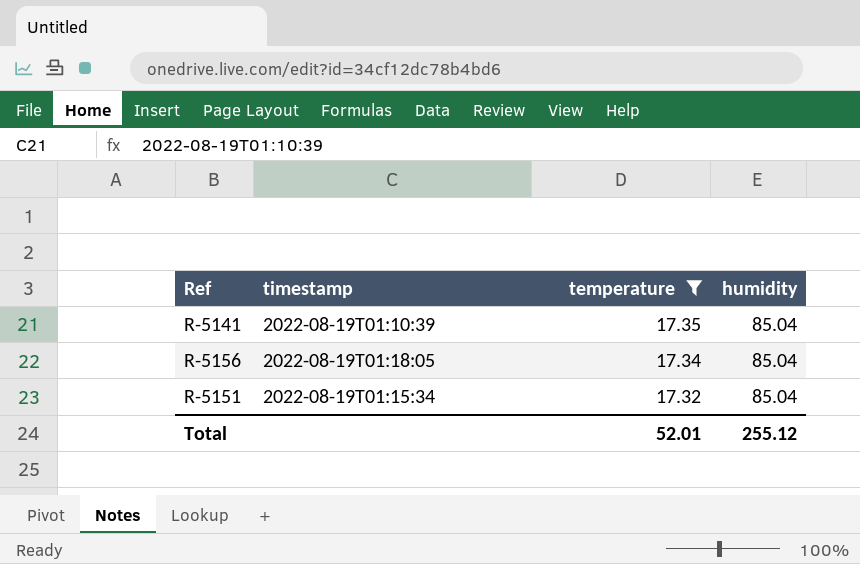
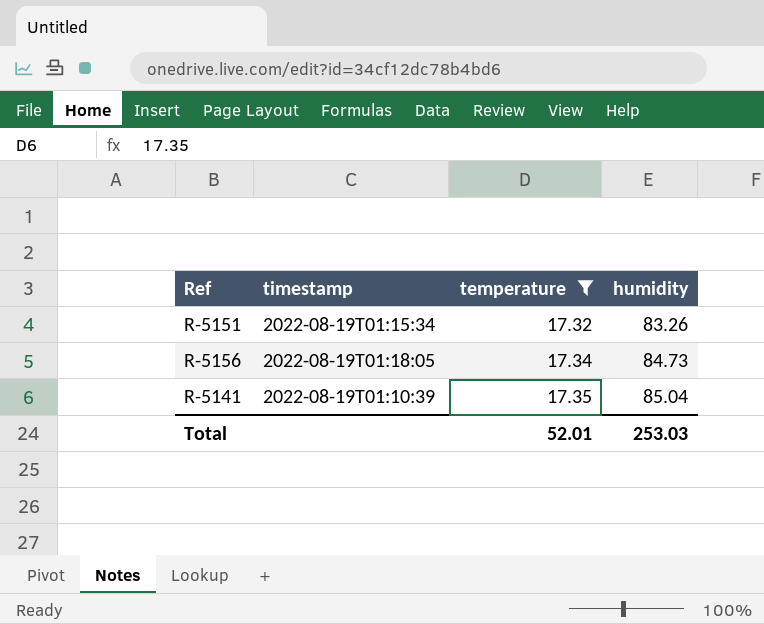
row order: temperature descending -> temperature ascending
R-5151 | humidity: 85.04 -> 83.26
R-5156 | humidity: 85.04 -> 84.73
Total | humidity: 255.12 -> 253.03

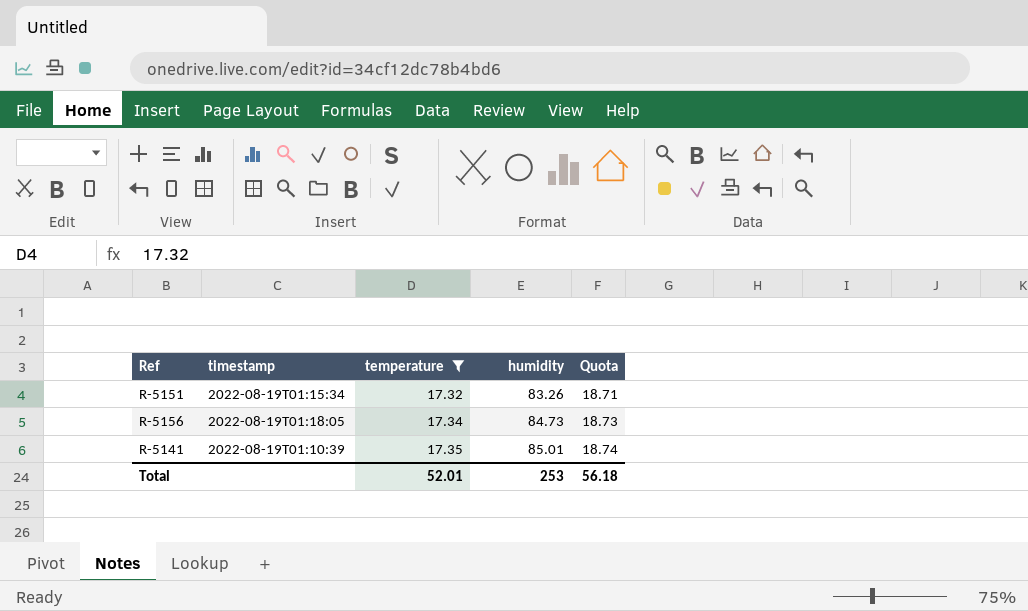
column Quota | formula: none -> [temperature] * 1.08
R-5141 | humidity: 85.04 -> 85.01
Total | humidity: 253.03 -> 253

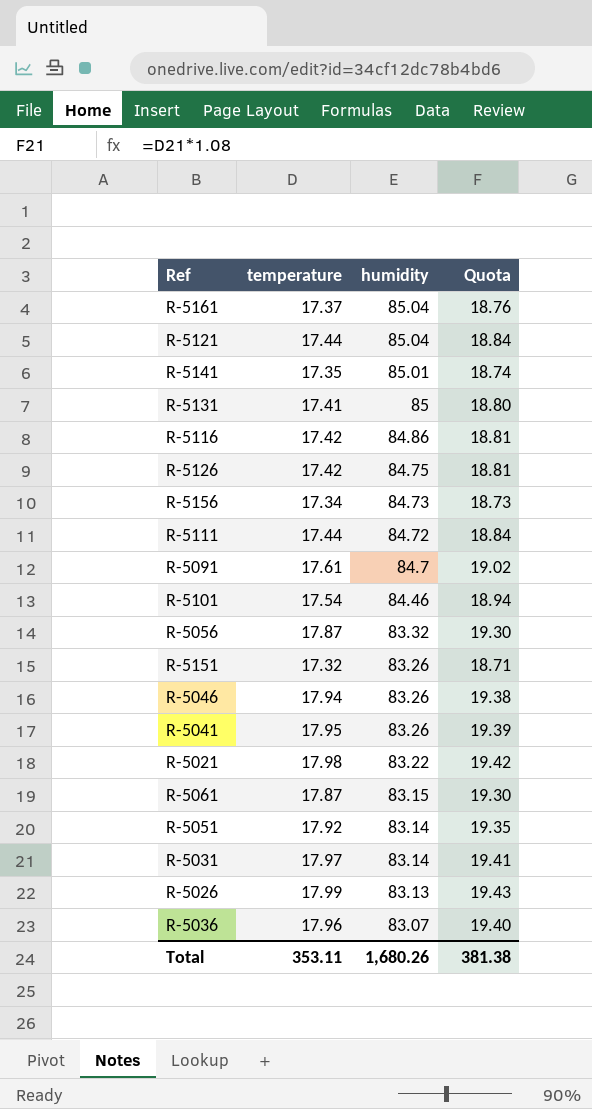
filter: temperature <= 17.35 -> none
row order: temperature ascending -> humidity descending
column timestamp | position: 2 -> none
Total | temperature: 52.01 -> 353.11
Total | humidity: 253 -> 1,680.26
Total | Quota: 56.18 -> 381.38

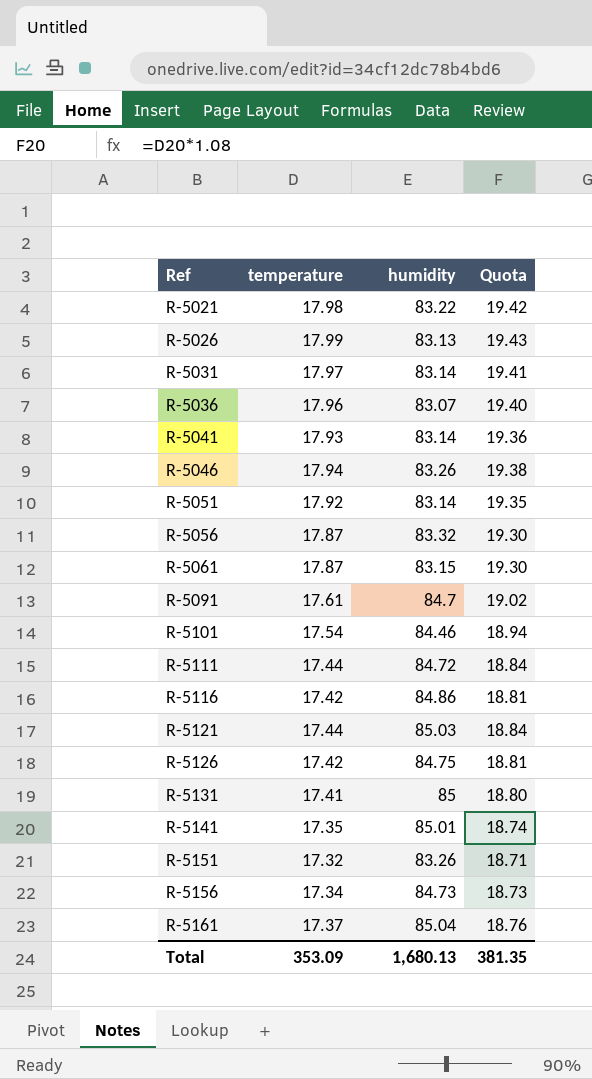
row order: humidity descending -> Ref ascending
R-5041 | temperature: 17.95 -> 17.93
R-5041 | humidity: 83.26 -> 83.14
R-5041 | Quota: 19.39 -> 19.36
R-5121 | humidity: 85.04 -> 85.03
Total | temperature: 353.11 -> 353.09
Total | humidity: 1,680.26 -> 1,680.13
Total | Quota: 381.38 -> 381.35

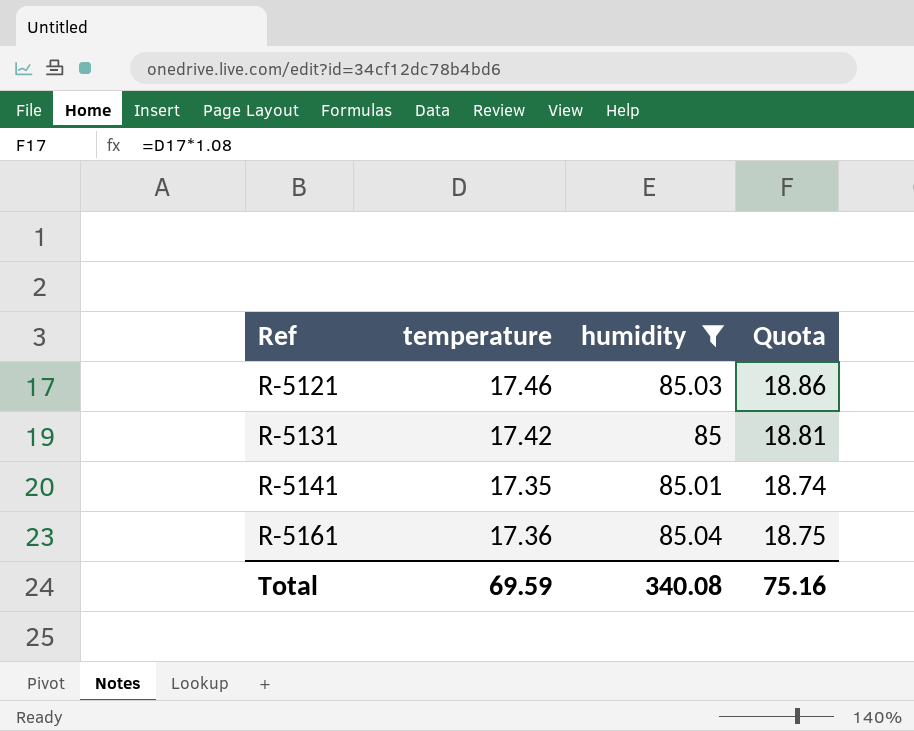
filter: none -> humidity >= 85
R-5121 | temperature: 17.44 -> 17.46
R-5121 | Quota: 18.84 -> 18.86
R-5131 | temperature: 17.41 -> 17.42
R-5131 | Quota: 18.80 -> 18.81
R-5161 | temperature: 17.37 -> 17.36
R-5161 | Quota: 18.76 -> 18.75
Total | temperature: 353.09 -> 69.59
Total | humidity: 1,680.13 -> 340.08
Total | Quota: 381.35 -> 75.16

